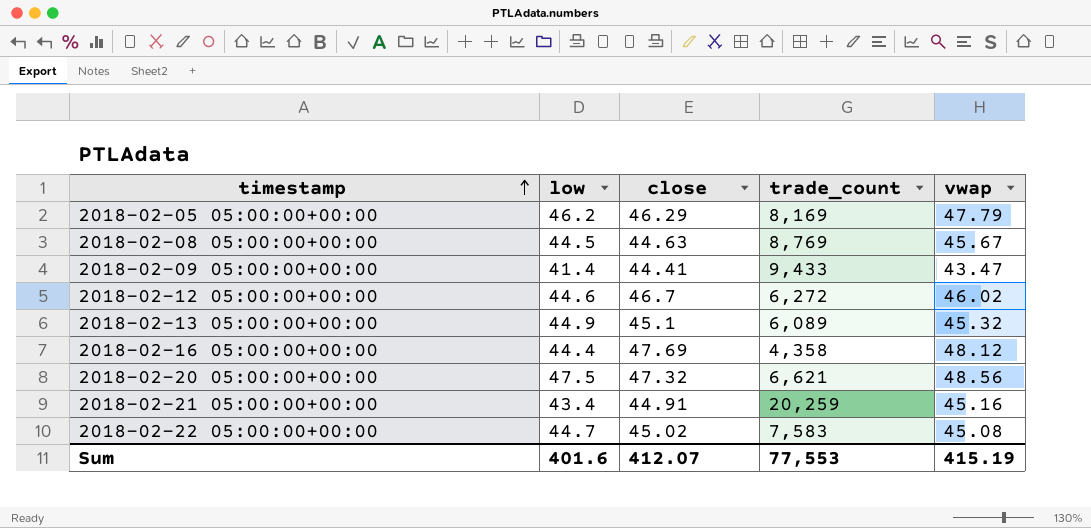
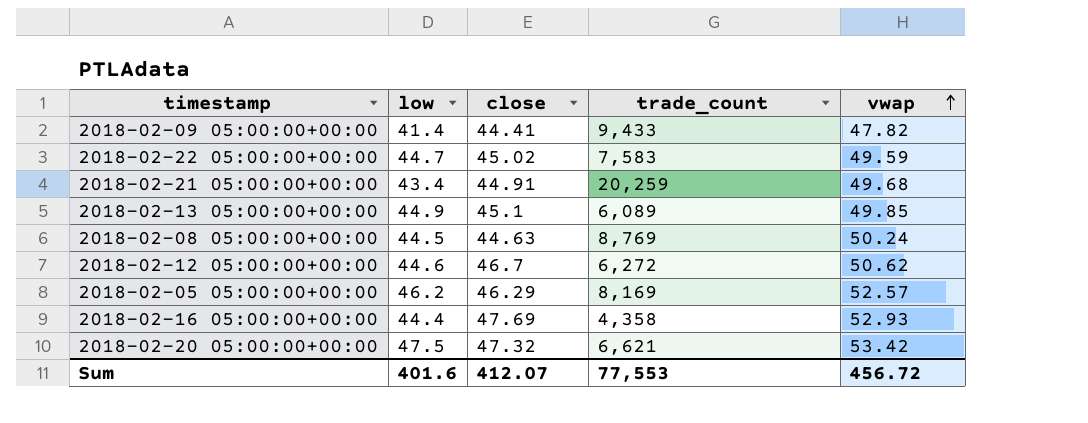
row order: timestamp ascending -> vwap ascending
2018-02-09 05:00:00+00:00 | vwap: 43.47 -> 47.82
2018-02-22 05:00:00+00:00 | vwap: 45.08 -> 49.59
2018-02-21 05:00:00+00:00 | vwap: 45.16 -> 49.68
2018-02-13 05:00:00+00:00 | vwap: 45.32 -> 49.85
2018-02-08 05:00:00+00:00 | vwap: 45.67 -> 50.24
2018-02-12 05:00:00+00:00 | vwap: 46.02 -> 50.62
2018-02-05 05:00:00+00:00 | vwap: 47.79 -> 52.57
2018-02-16 05:00:00+00:00 | vwap: 48.12 -> 52.93
2018-02-20 05:00:00+00:00 | vwap: 48.56 -> 53.42
Sum | vwap: 415.19 -> 456.72

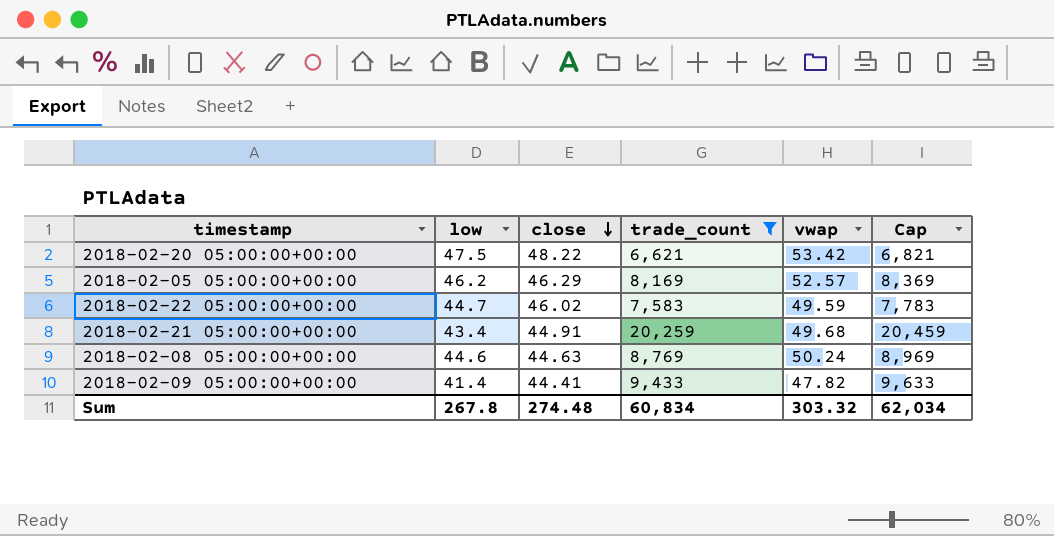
filter: none -> trade_count >= 6,621
row order: vwap ascending -> close descending
column Cap | formula: none -> [trade_count] + 200
2018-02-20 05:00:00+00:00 | close: 47.32 -> 48.22
2018-02-22 05:00:00+00:00 | close: 45.02 -> 46.02
2018-02-08 05:00:00+00:00 | low: 44.5 -> 44.6
Sum | low: 401.6 -> 267.8
Sum | close: 412.07 -> 274.48
Sum | trade_count: 77,553 -> 60,834
Sum | vwap: 456.72 -> 303.32

